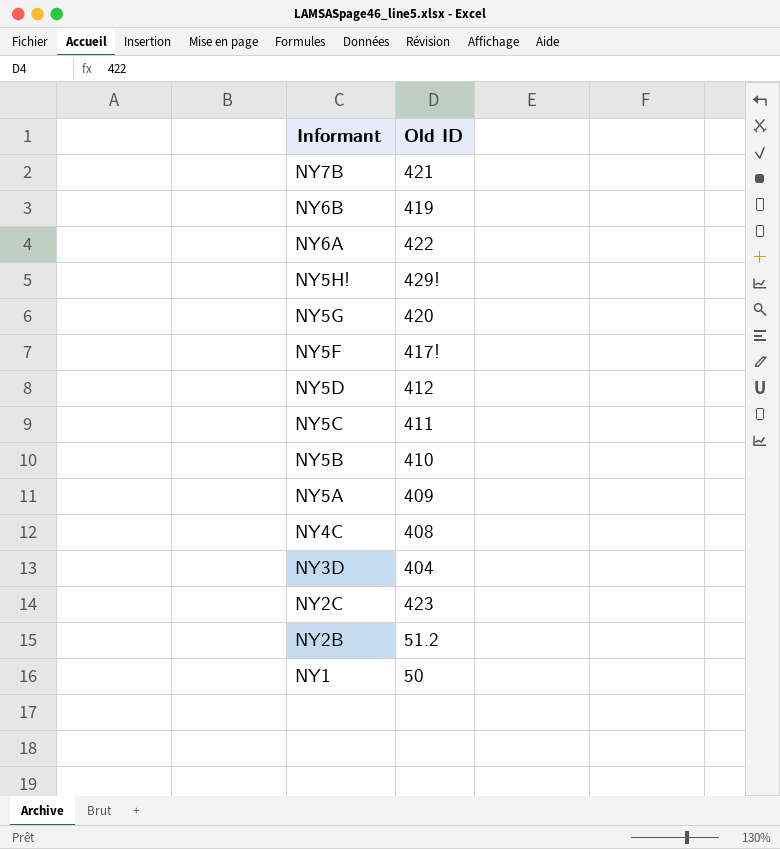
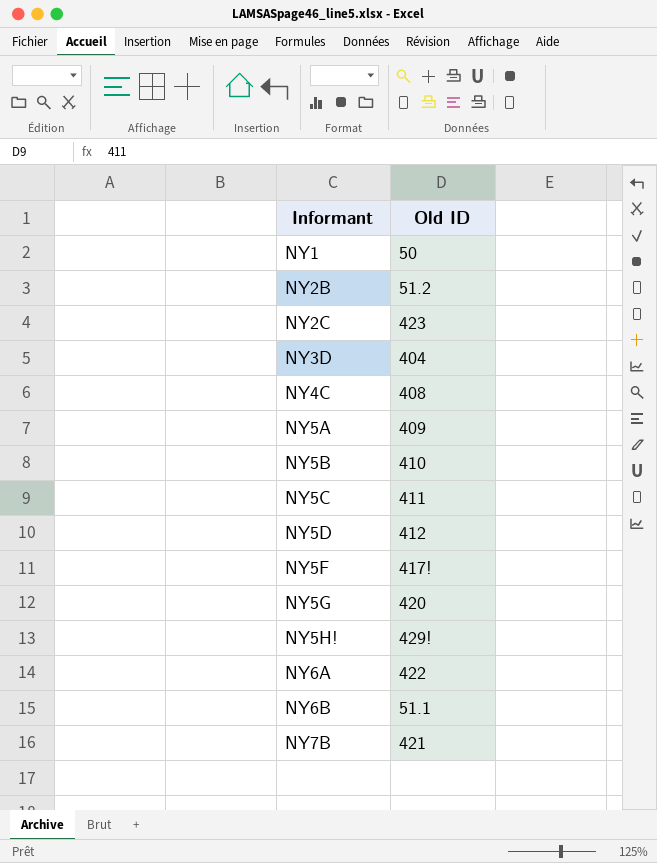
row order: Informant descending -> Informant ascending
NY6B | Old ID: 419 -> 51.1

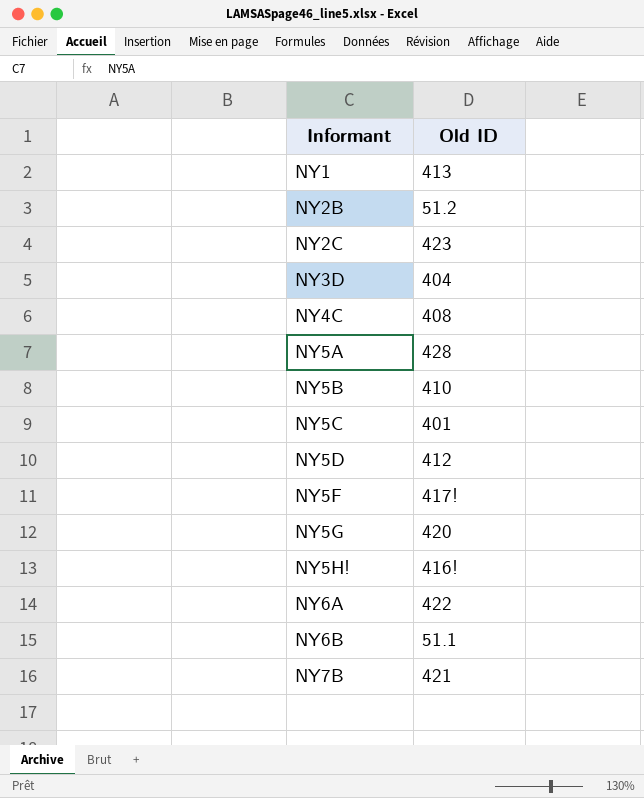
NY1 | Old ID: 50 -> 413
NY5A | Old ID: 409 -> 428
NY5C | Old ID: 411 -> 401
NY5H! | Old ID: 429! -> 416!

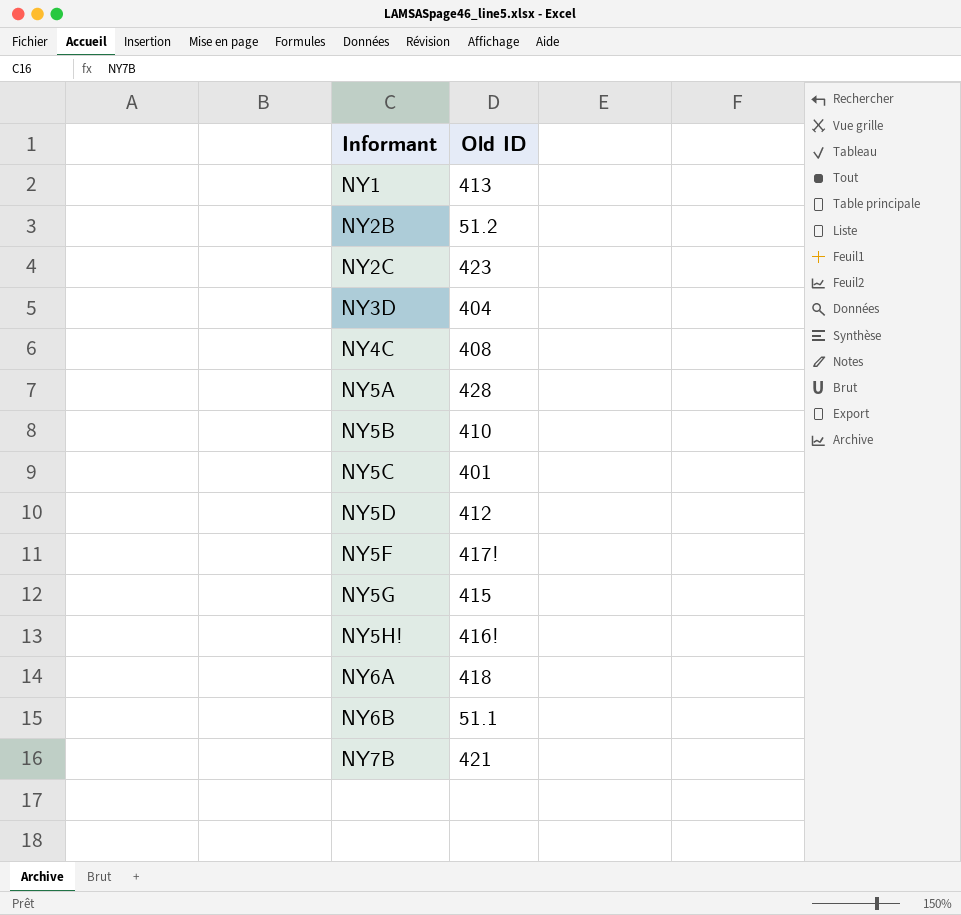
NY5G | Old ID: 420 -> 415
NY6A | Old ID: 422 -> 418

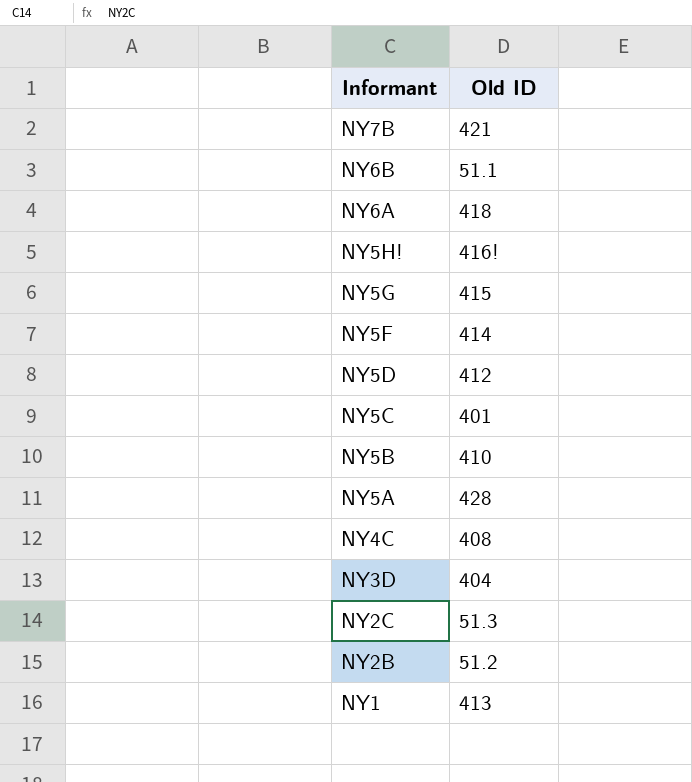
row order: Informant ascending -> Informant descending
NY5F | Old ID: 417! -> 414
NY2C | Old ID: 423 -> 51.3

